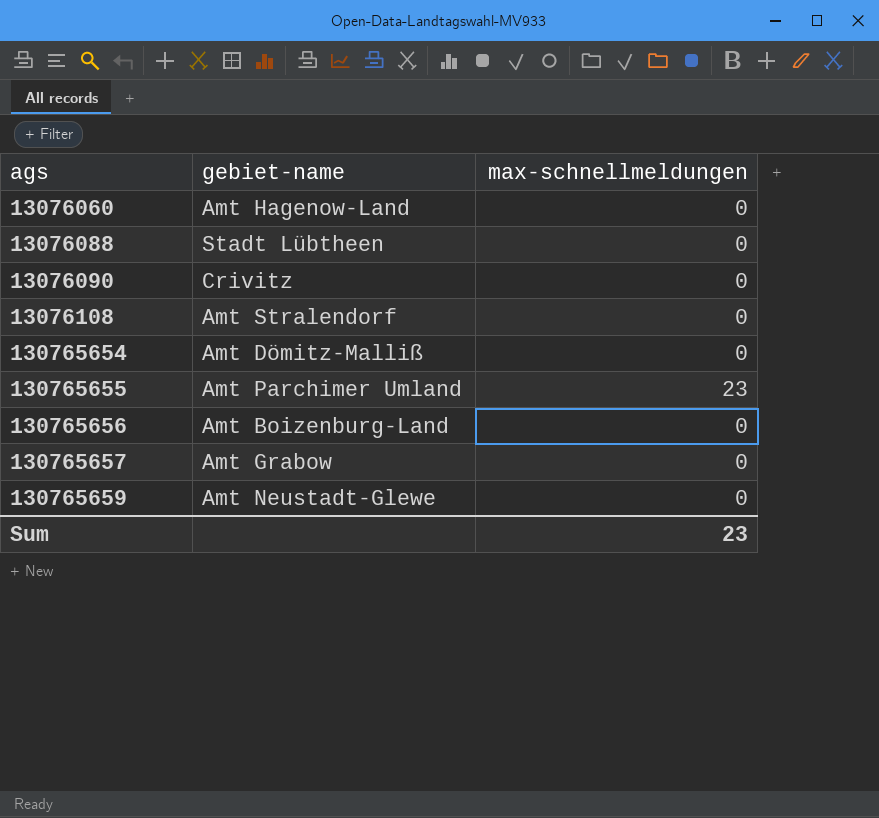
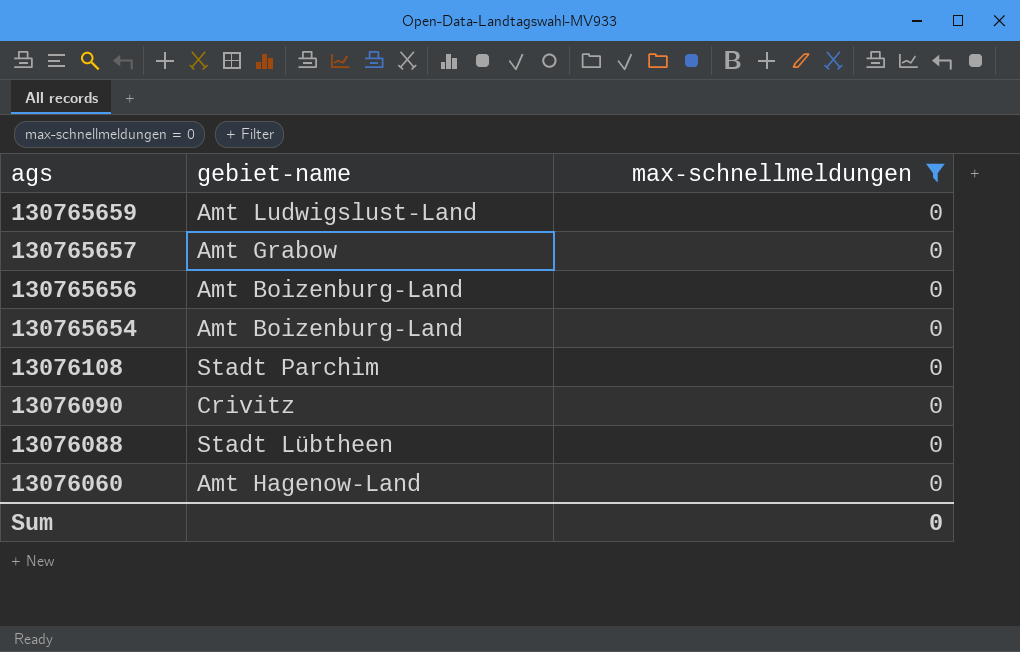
filter: none -> max-schnellmeldungen = 0
row order: ags ascending -> ags descending
130765659 | gebiet-name: Amt Neustadt-Glewe -> Amt Ludwigslust-Land
130765654 | gebiet-name: Amt Dömitz-Malliß -> Amt Boizenburg-Land
13076108 | gebiet-name: Amt Stralendorf -> Stadt Parchim
Sum | max-schnellmeldungen: 23 -> 0

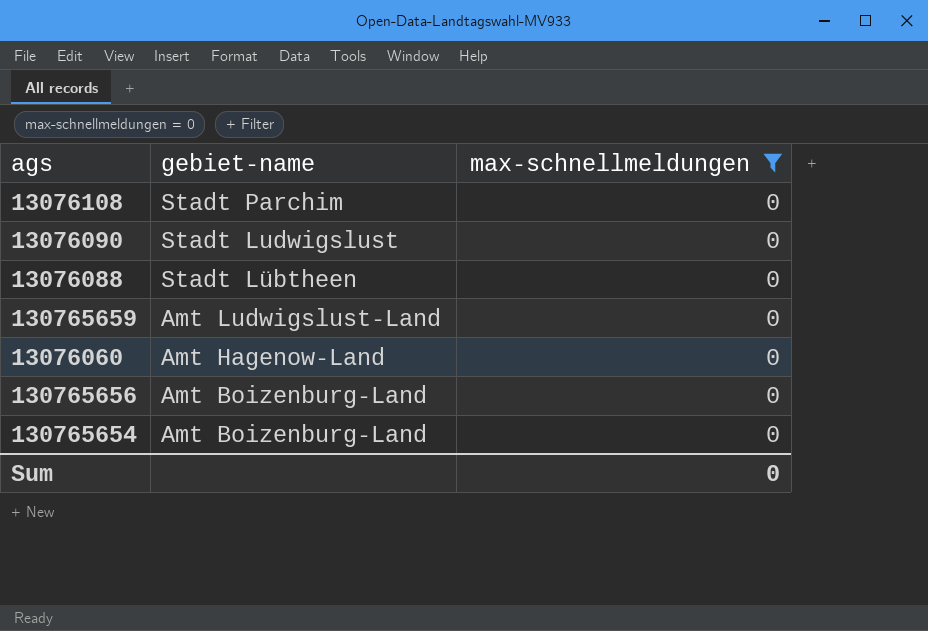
row order: ags descending -> gebiet-name descending
row 130765657: Amt Grabow | 0 -> none
13076090 | gebiet-name: Crivitz -> Stadt Ludwigslust

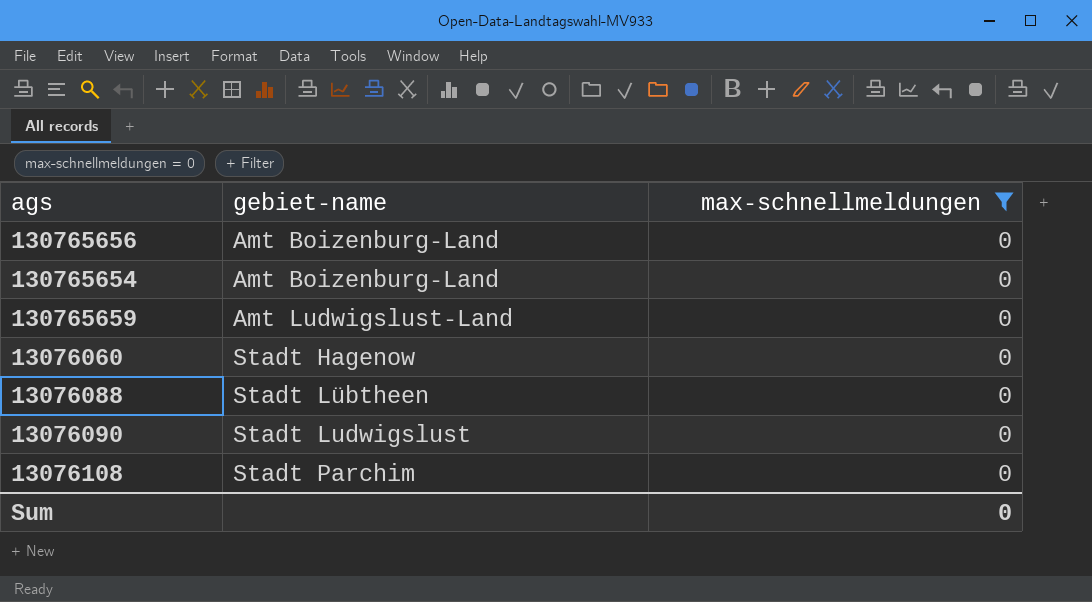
row order: gebiet-name descending -> gebiet-name ascending
13076060 | gebiet-name: Amt Hagenow-Land -> Stadt Hagenow

